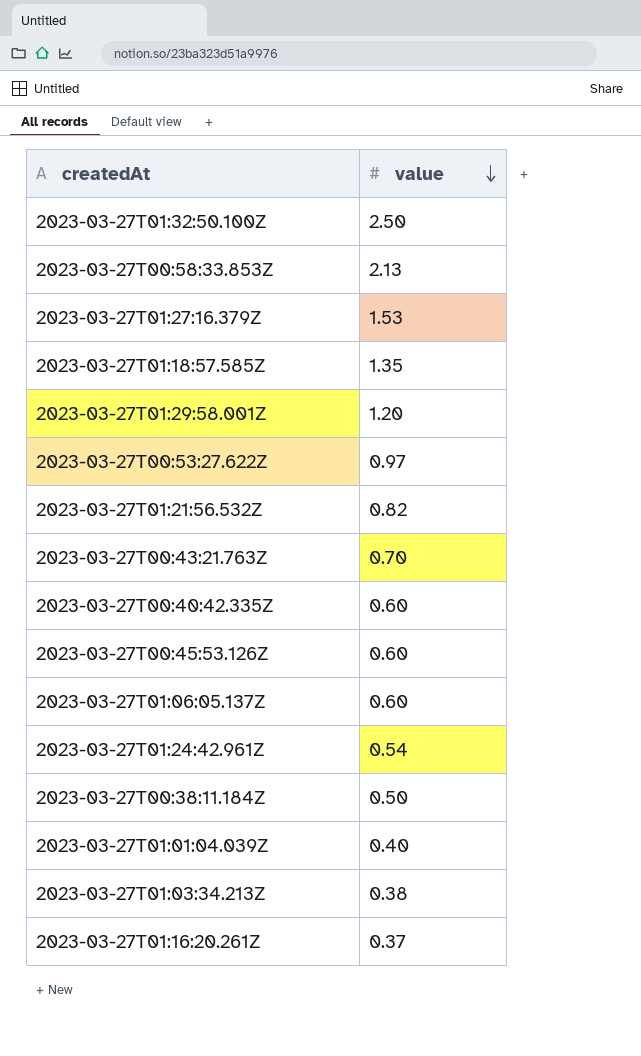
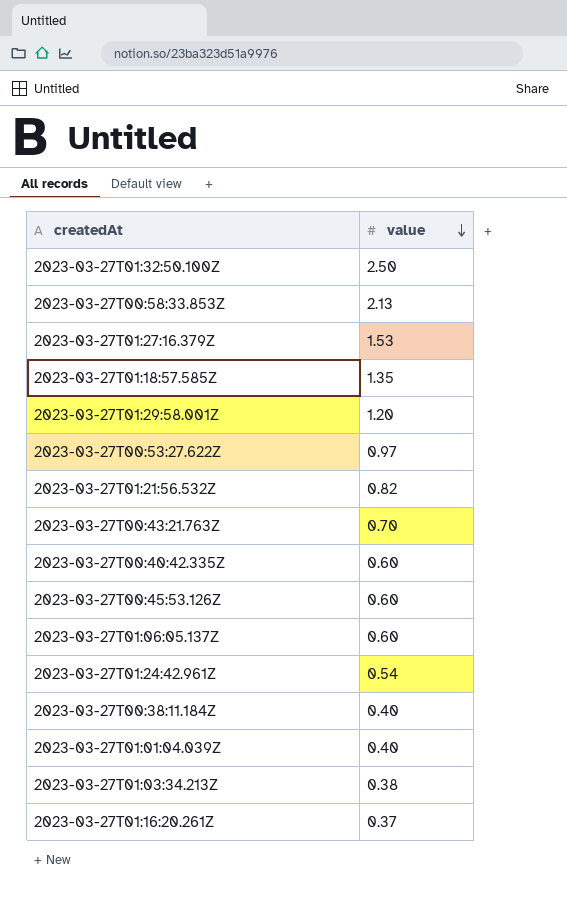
2023-03-27T00:38:11.184Z | value: 0.50 -> 0.40

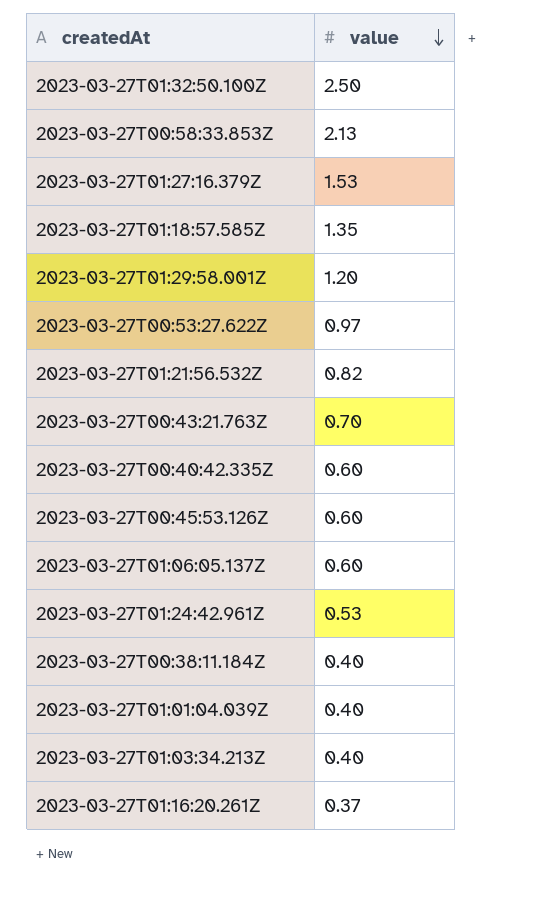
2023-03-27T01:24:42.961Z | value: 0.54 -> 0.53
2023-03-27T01:03:34.213Z | value: 0.38 -> 0.40

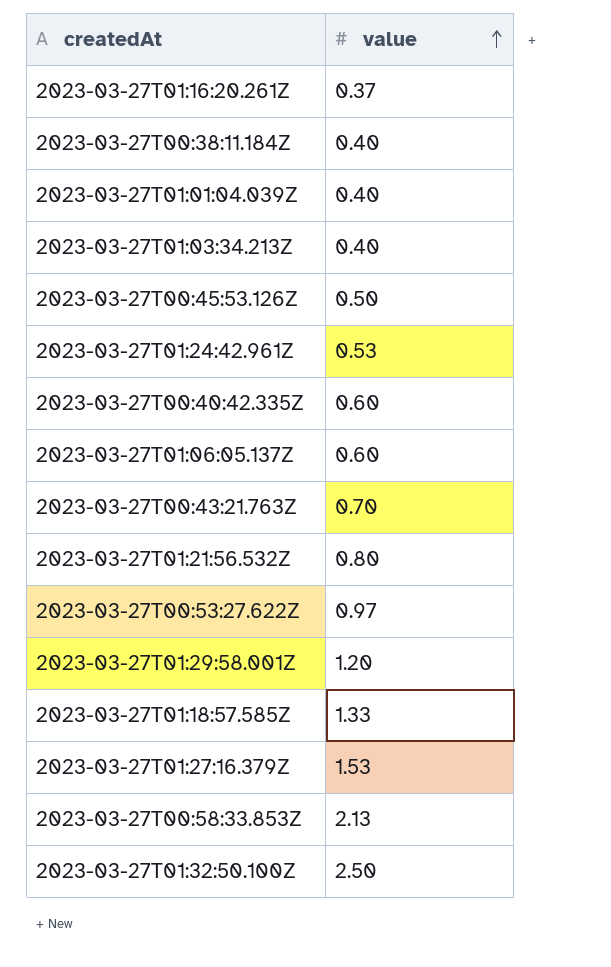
row order: value descending -> value ascending
2023-03-27T00:45:53.126Z | value: 0.60 -> 0.50
2023-03-27T01:21:56.532Z | value: 0.82 -> 0.80
2023-03-27T01:18:57.585Z | value: 1.35 -> 1.33

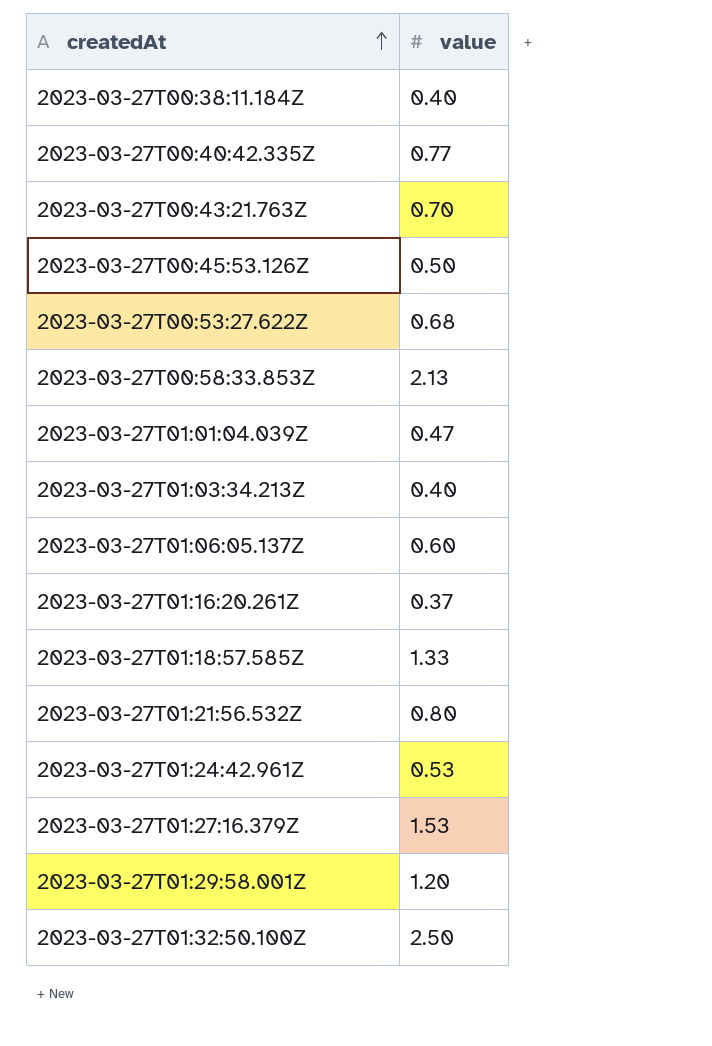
row order: value ascending -> createdAt ascending
2023-03-27T00:40:42.335Z | value: 0.60 -> 0.77
2023-03-27T00:53:27.622Z | value: 0.97 -> 0.68
2023-03-27T01:01:04.039Z | value: 0.40 -> 0.47

